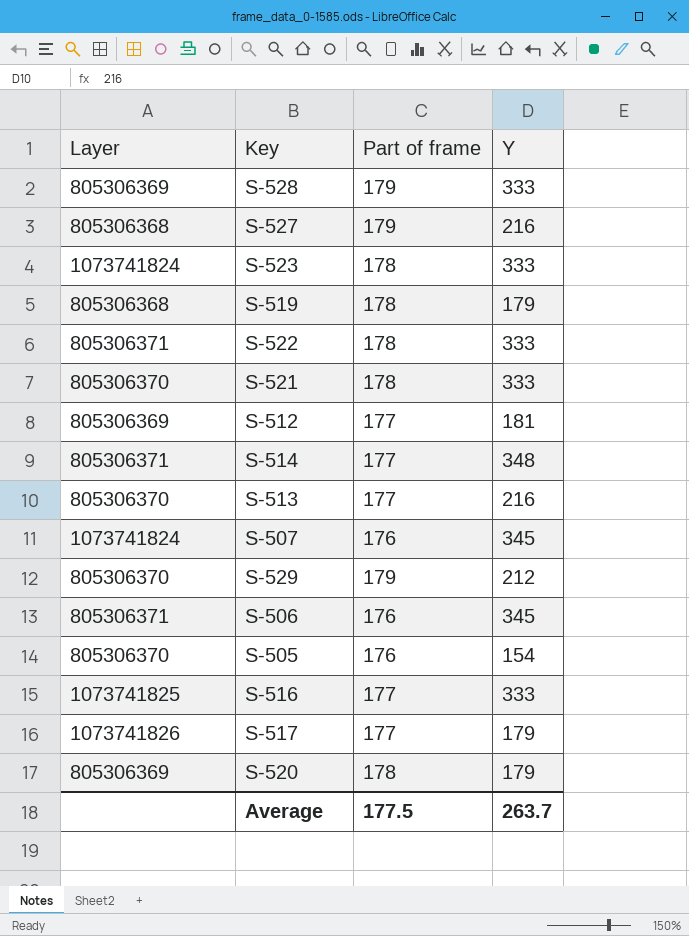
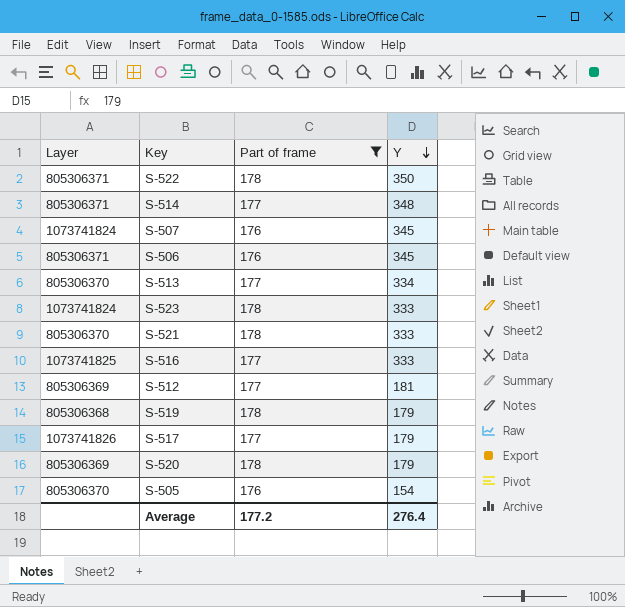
filter: none -> Part of frame != 179
row order: none -> Y descending
S-522 | Y: 333 -> 350
S-513 | Y: 216 -> 334
Average | Part of frame: 177.5 -> 177.2
Average | Y: 263.7 -> 276.4

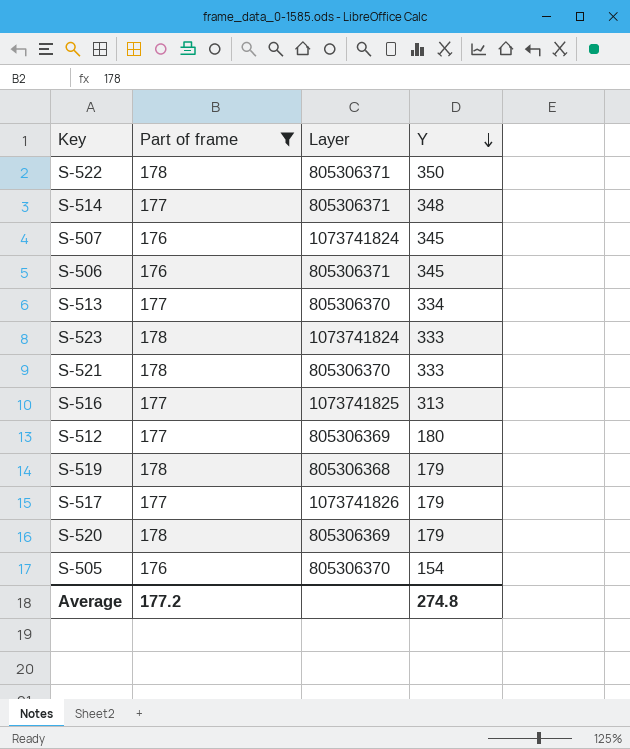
column Layer | position: 1 -> 3
S-516 | Y: 333 -> 313
S-512 | Y: 181 -> 180
Average | Y: 276.4 -> 274.8

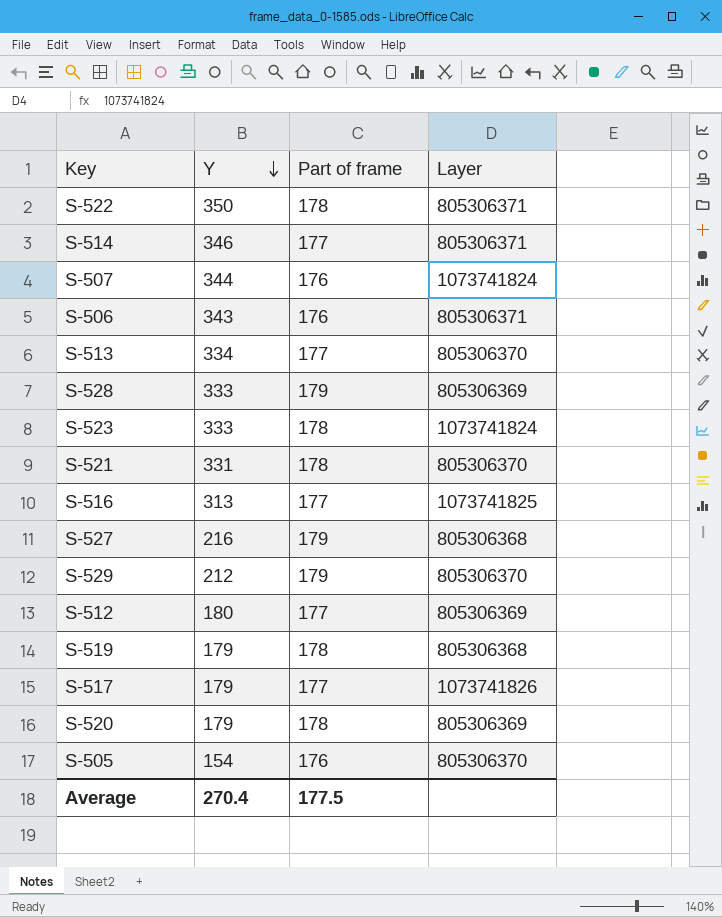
filter: Part of frame != 179 -> none
column Y | position: 4 -> 2
S-514 | Y: 348 -> 346
S-507 | Y: 345 -> 344
S-506 | Y: 345 -> 343
S-521 | Y: 333 -> 331
Average | Y: 274.8 -> 270.4
Average | Part of frame: 177.2 -> 177.5

